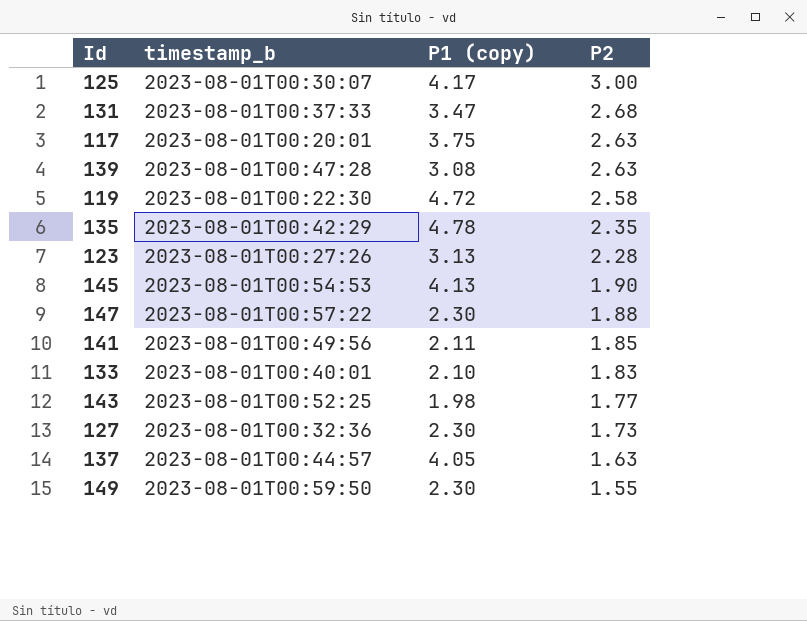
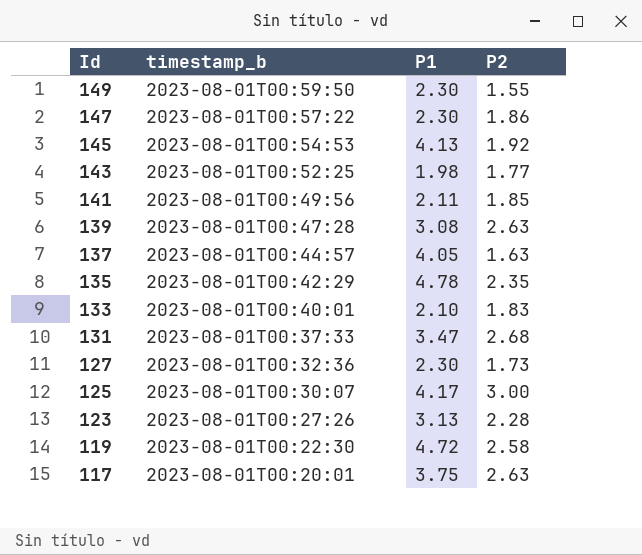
row order: P2 descending -> Id descending
column name: P1 (copy) -> P1
147 | P2: 1.88 -> 1.86
145 | P2: 1.90 -> 1.92

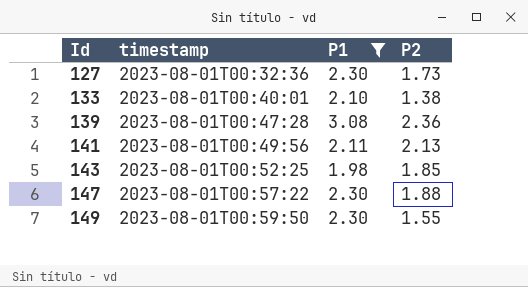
filter: none -> P1 <= 3.08
row order: Id descending -> Id ascending
column name: timestamp_b -> timestamp
133 | P2: 1.83 -> 1.38
139 | P2: 2.63 -> 2.36
141 | P2: 1.85 -> 2.13
143 | P2: 1.77 -> 1.85
147 | P2: 1.86 -> 1.88

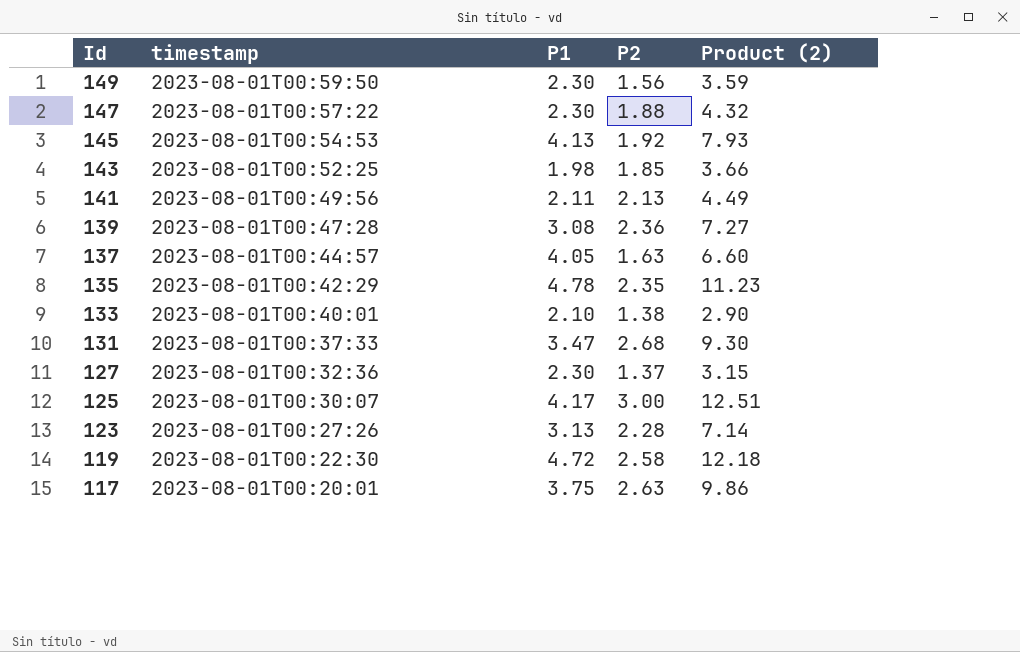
filter: P1 <= 3.08 -> none
row order: Id ascending -> Id descending
column Product (2) | formula: none -> [P1] * [P2]
149 | P2: 1.55 -> 1.56
127 | P2: 1.73 -> 1.37

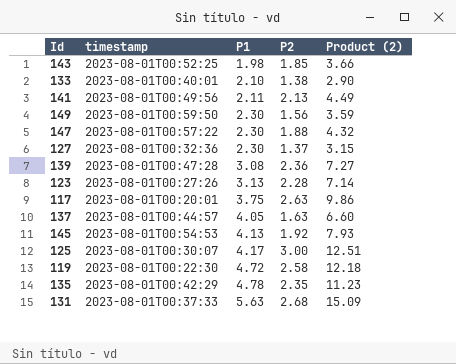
row order: Id descending -> P1 ascending
131 | P1: 3.47 -> 5.63
131 | Product (2): 9.30 -> 15.09

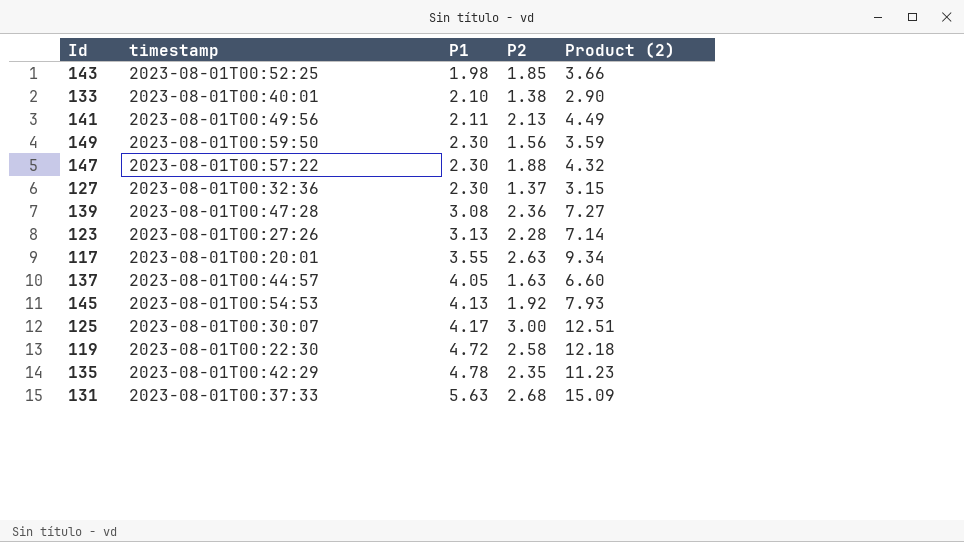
117 | P1: 3.75 -> 3.55
117 | Product (2): 9.86 -> 9.34

